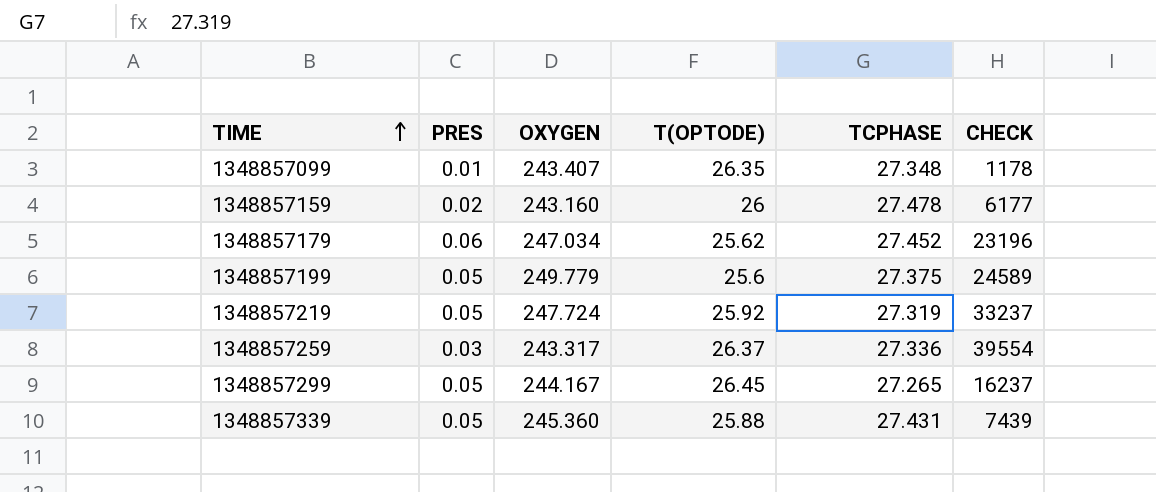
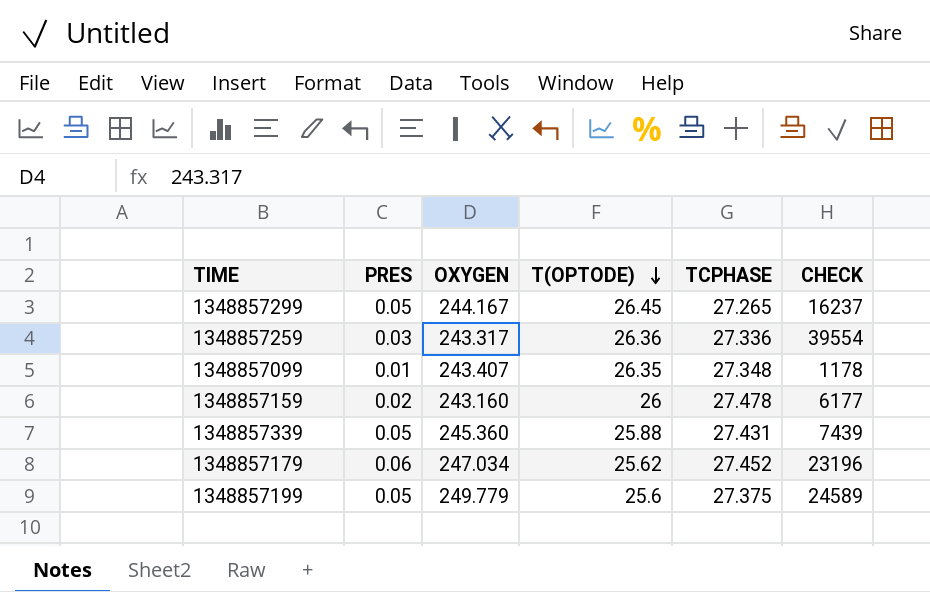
row order: TIME ascending -> T(OPTODE) descending
row 1348857219: 0.05 | 247.724 | 25.92 | 27.319 | 33237 -> none
1348857259 | T(OPTODE): 26.37 -> 26.36

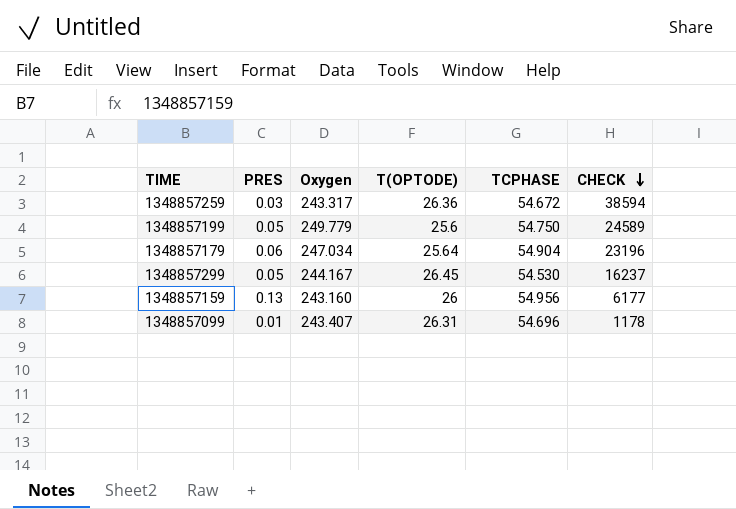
row order: T(OPTODE) descending -> CHECK descending
column name: OXYGEN -> Oxygen
row 1348857339: 0.05 | 245.360 | 25.88 | 27.431 | 7439 -> none
1348857259 | TCPHASE: 27.336 -> 54.672
1348857259 | CHECK: 39554 -> 38594
1348857199 | TCPHASE: 27.375 -> 54.750
1348857179 | T(OPTODE): 25.62 -> 25.64
1348857179 | TCPHASE: 27.452 -> 54.904
1348857299 | TCPHASE: 27.265 -> 54.530
1348857159 | PRES: 0.02 -> 0.13
1348857159 | TCPHASE: 27.478 -> 54.956
1348857099 | T(OPTODE): 26.35 -> 26.31
1348857099 | TCPHASE: 27.348 -> 54.696

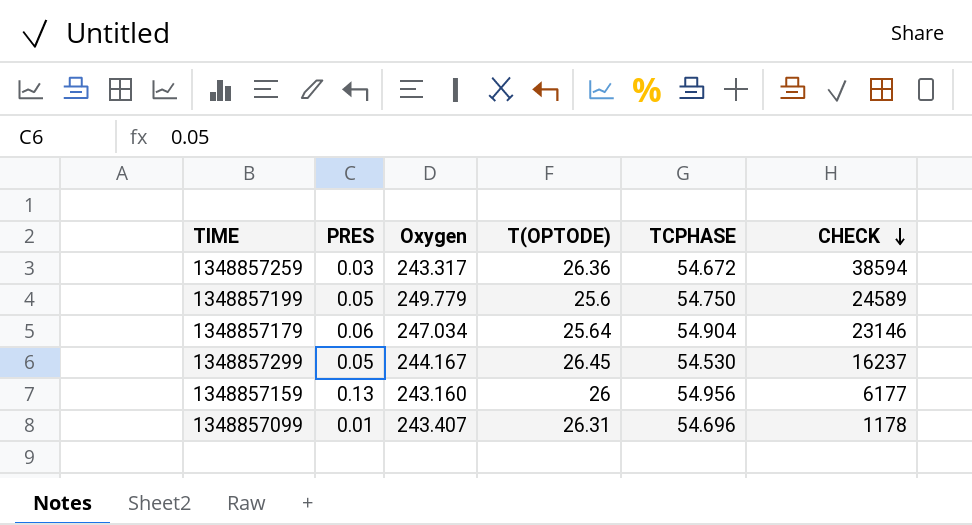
1348857179 | CHECK: 23196 -> 23146

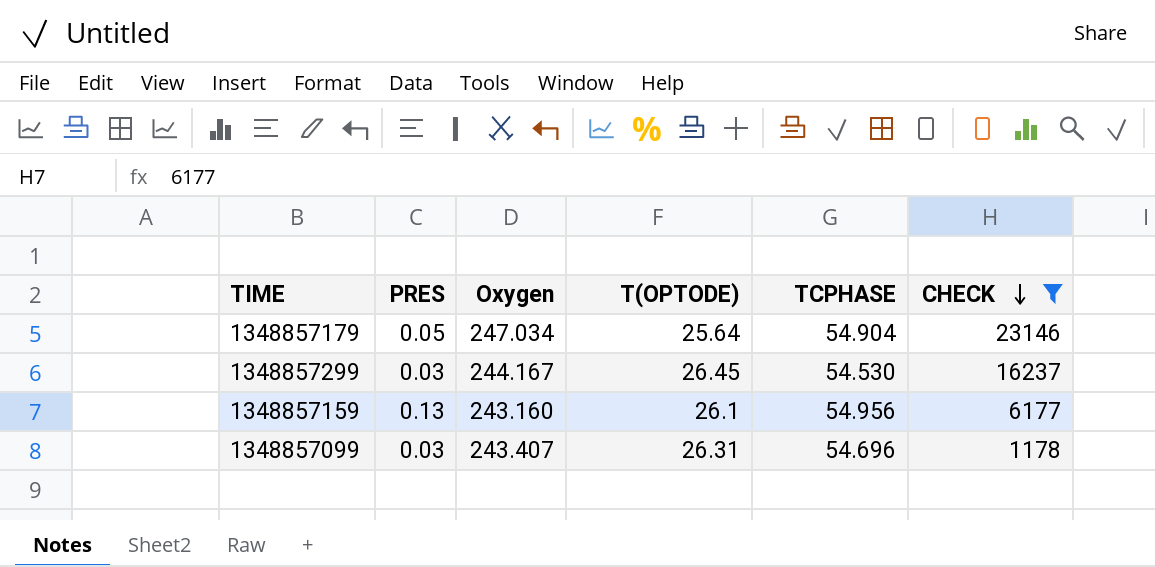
filter: none -> CHECK <= 23146
1348857179 | PRES: 0.06 -> 0.05
1348857299 | PRES: 0.05 -> 0.03
1348857159 | T(OPTODE): 26 -> 26.1
1348857099 | PRES: 0.01 -> 0.03

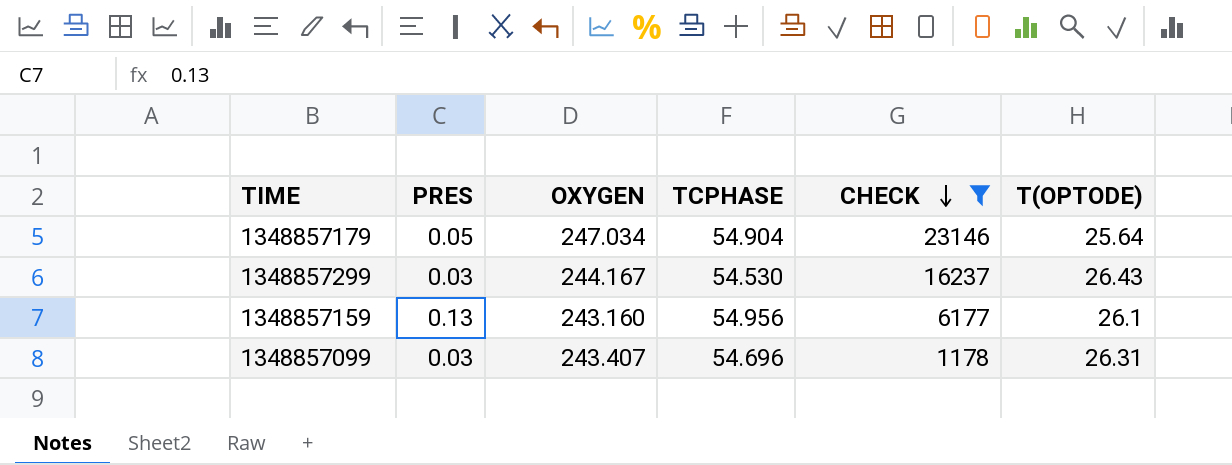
column name: Oxygen -> OXYGEN
column T(OPTODE) | position: 4 -> 6
1348857299 | T(OPTODE): 26.45 -> 26.43

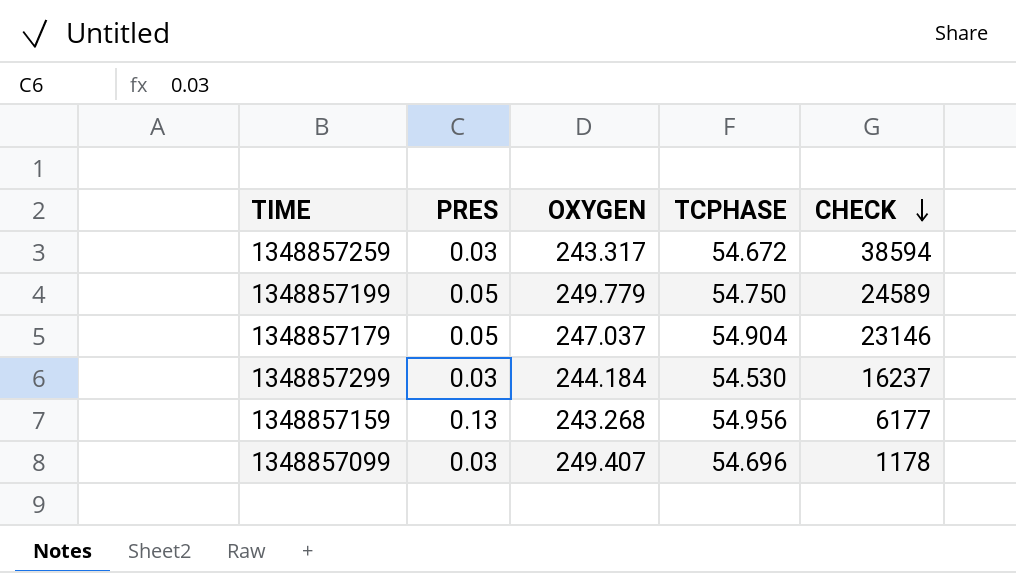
filter: CHECK <= 23146 -> none
column T(OPTODE) | position: 6 -> none
1348857179 | OXYGEN: 247.034 -> 247.037
1348857299 | OXYGEN: 244.167 -> 244.184
1348857159 | OXYGEN: 243.160 -> 243.268
1348857099 | OXYGEN: 243.407 -> 249.407

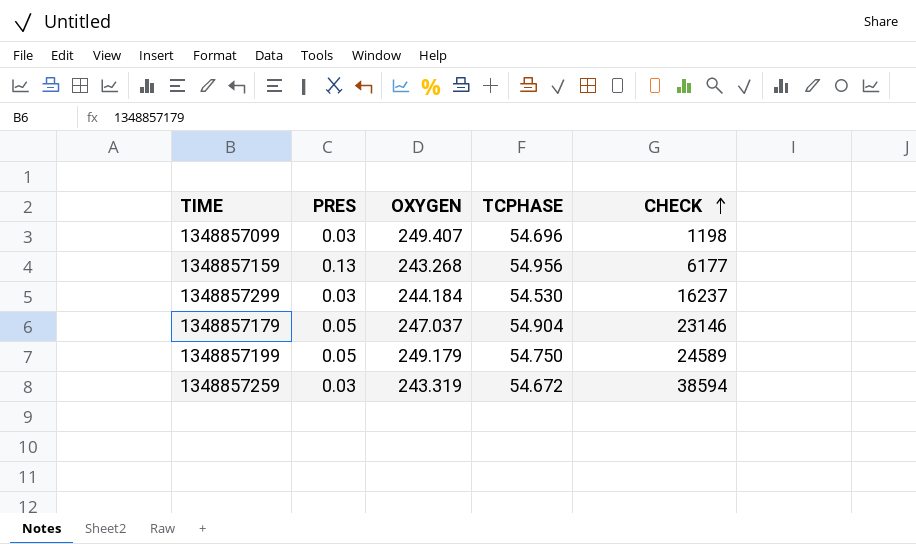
row order: CHECK descending -> CHECK ascending
1348857099 | CHECK: 1178 -> 1198
1348857199 | OXYGEN: 249.779 -> 249.179
1348857259 | OXYGEN: 243.317 -> 243.319

